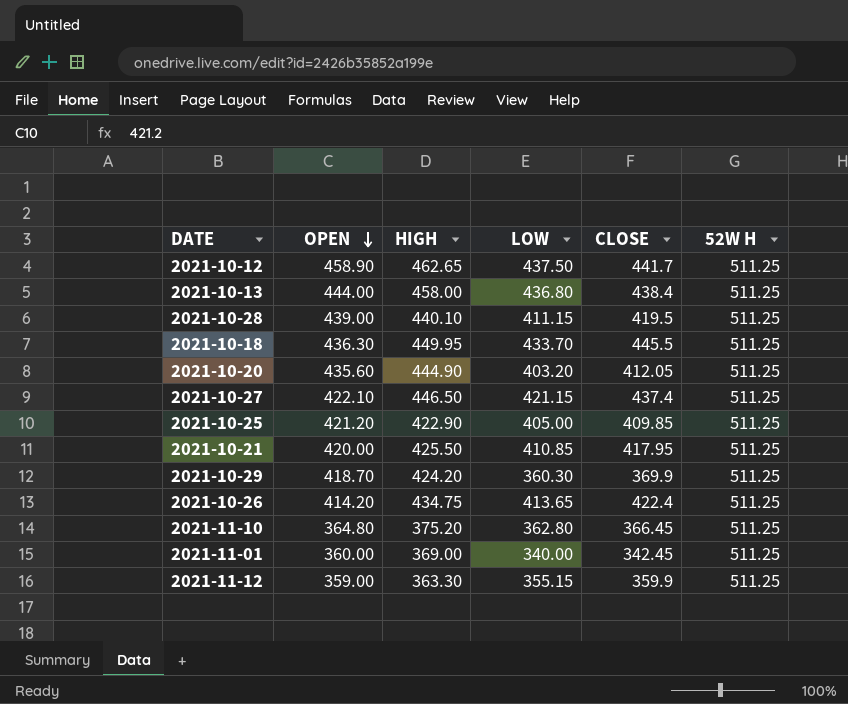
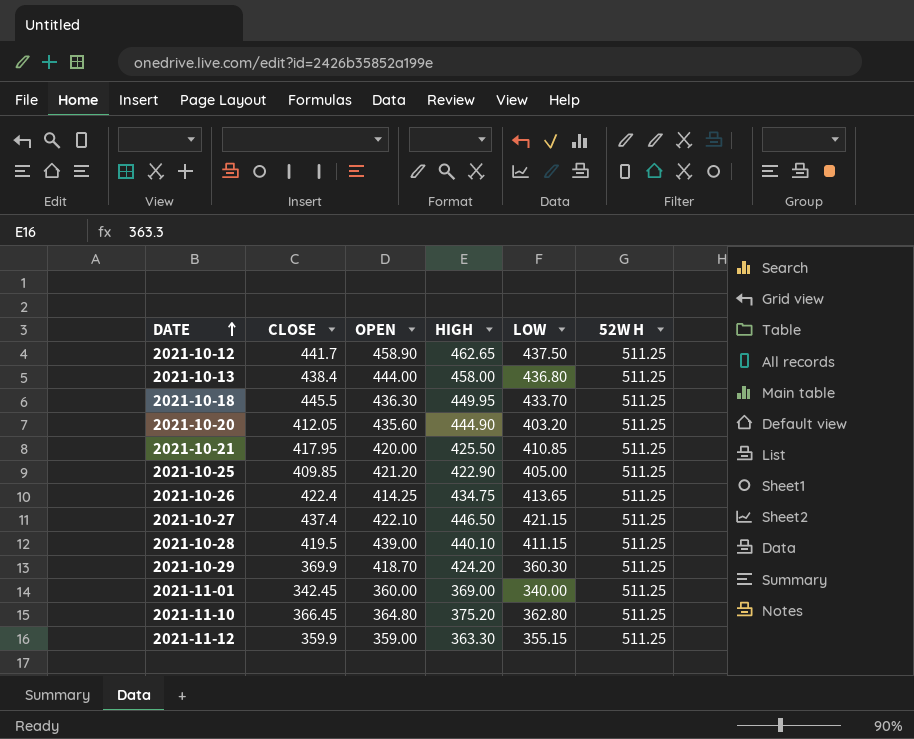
row order: OPEN descending -> DATE ascending
column CLOSE | position: 5 -> 2
2021-10-26 | OPEN: 414.20 -> 414.25

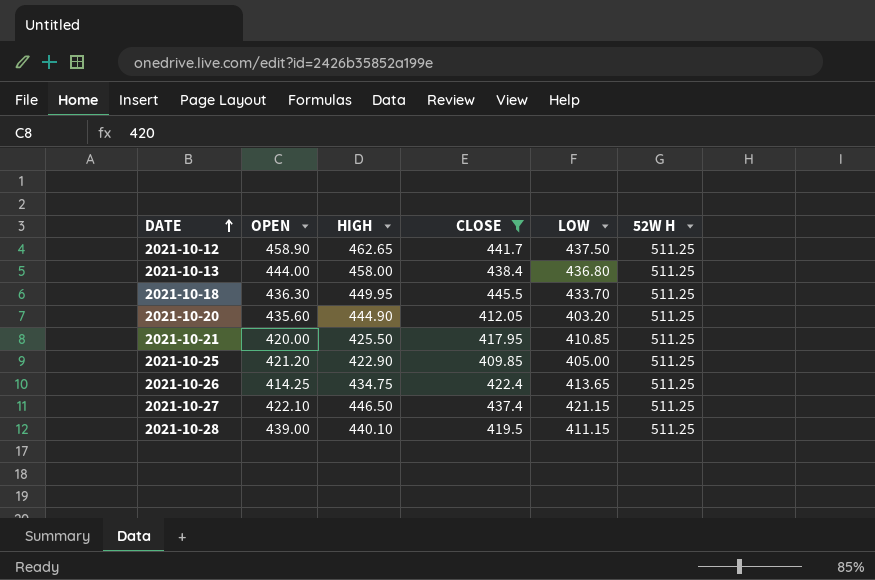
filter: none -> CLOSE >= 409.85
column CLOSE | position: 2 -> 4

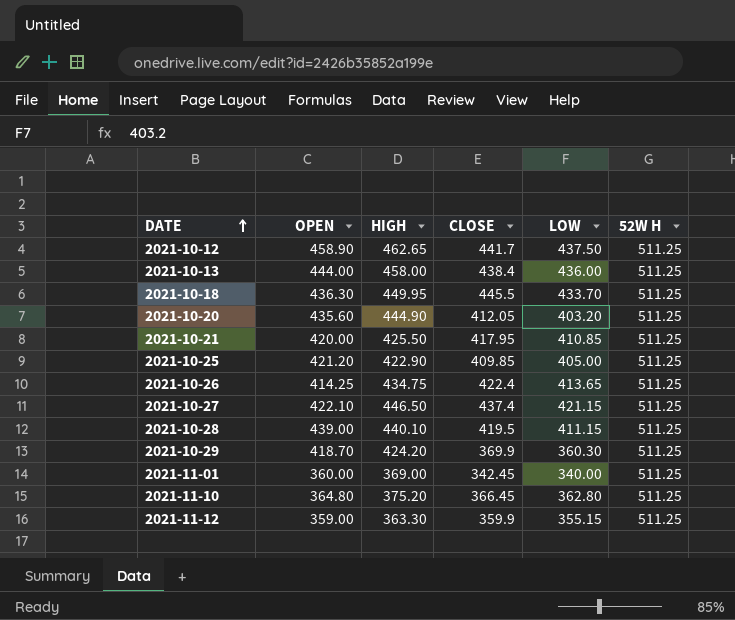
filter: CLOSE >= 409.85 -> none
2021-10-13 | LOW: 436.80 -> 436.00

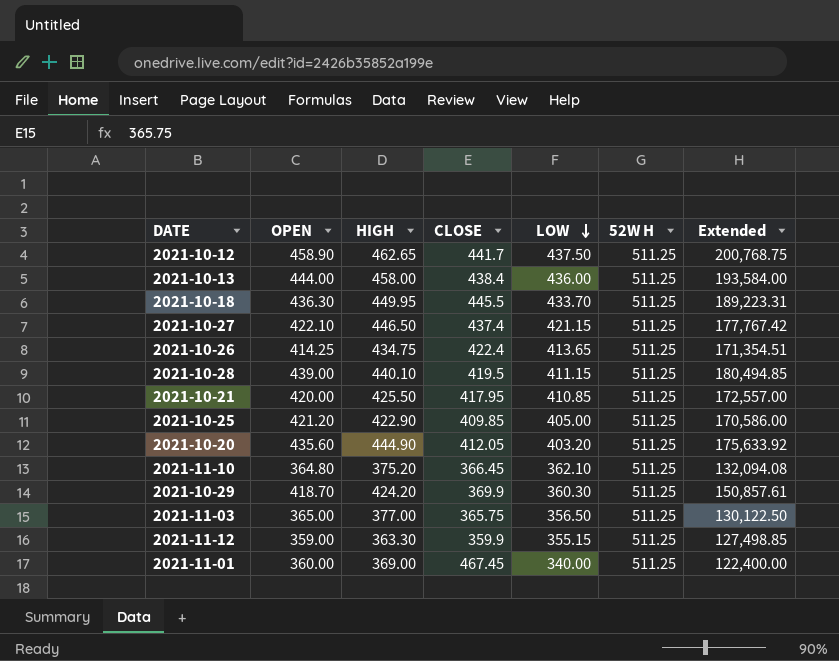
row order: DATE ascending -> LOW descending
column Extended | formula: none -> [OPEN] * [LOW]
2021-11-10 | LOW: 362.80 -> 362.10
row 2021-11-03: none -> 365.00 | 377.00 | 365.75 | 356.50 | 511.25 | 130,122.50
2021-11-01 | CLOSE: 342.45 -> 467.45

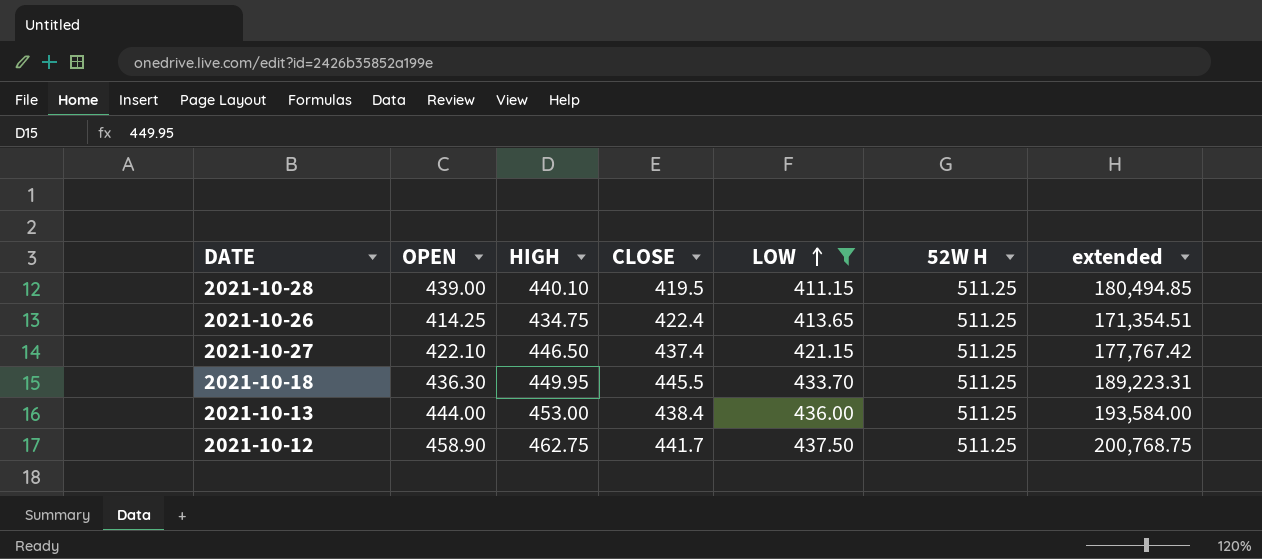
filter: none -> LOW >= 411.15
row order: LOW descending -> LOW ascending
column name: Extended -> extended
2021-10-13 | HIGH: 458.00 -> 453.00
2021-10-12 | HIGH: 462.65 -> 462.75

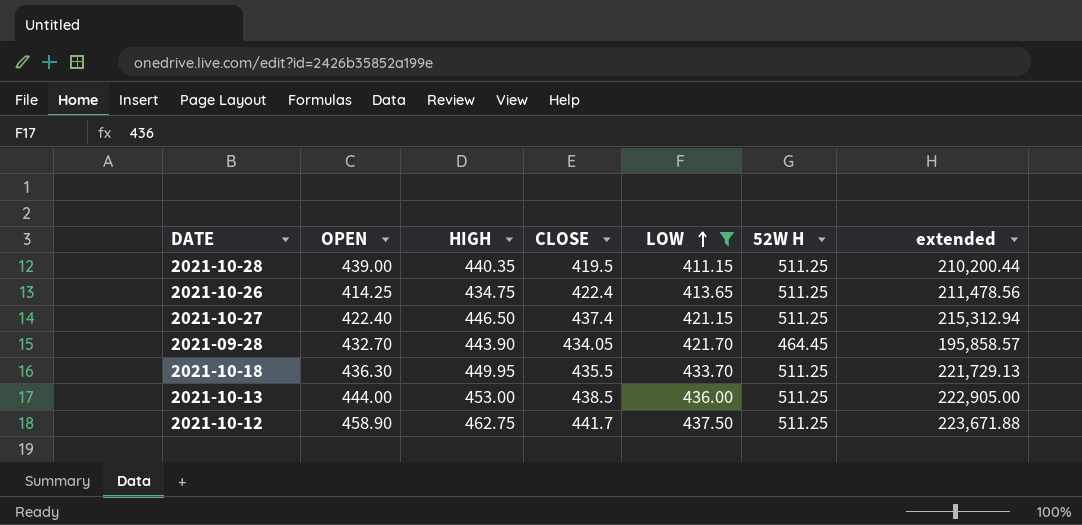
column extended | formula: [OPEN] * [LOW] -> [LOW] * [52W H]
2021-10-28 | HIGH: 440.10 -> 440.35
2021-10-27 | OPEN: 422.10 -> 422.40
row 2021-09-28: none -> 432.70 | 443.90 | 434.05 | 421.70 | 464.45 | 195,858.57
2021-10-18 | CLOSE: 445.5 -> 435.5
2021-10-13 | CLOSE: 438.4 -> 438.5

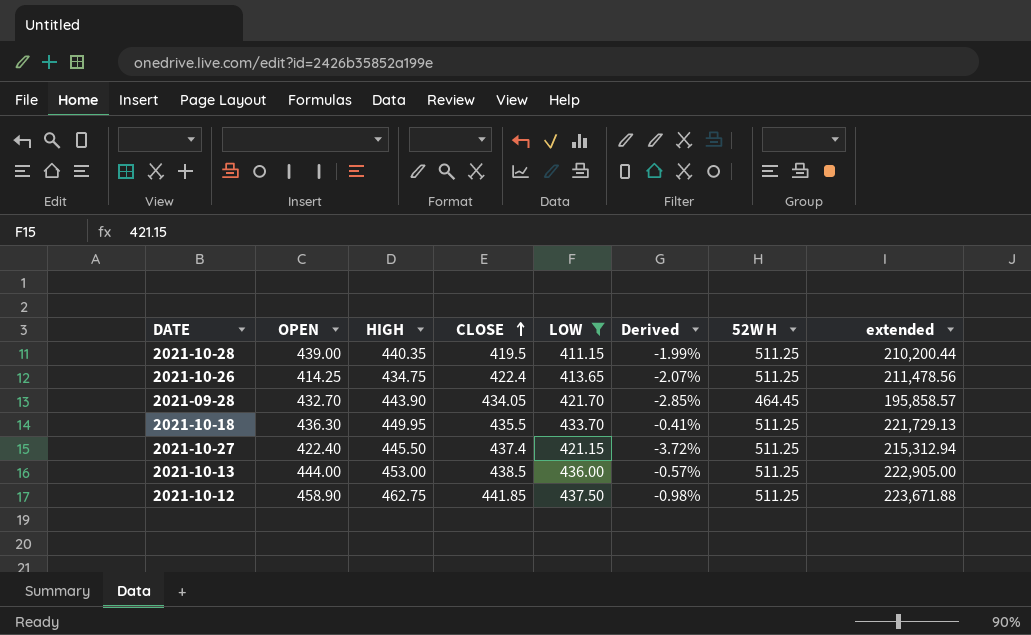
row order: LOW ascending -> CLOSE ascending
column Derived | formula: none -> ([LOW] - [CLOSE]) / [CLOSE]
2021-10-27 | HIGH: 446.50 -> 445.50
2021-10-12 | CLOSE: 441.7 -> 441.85

